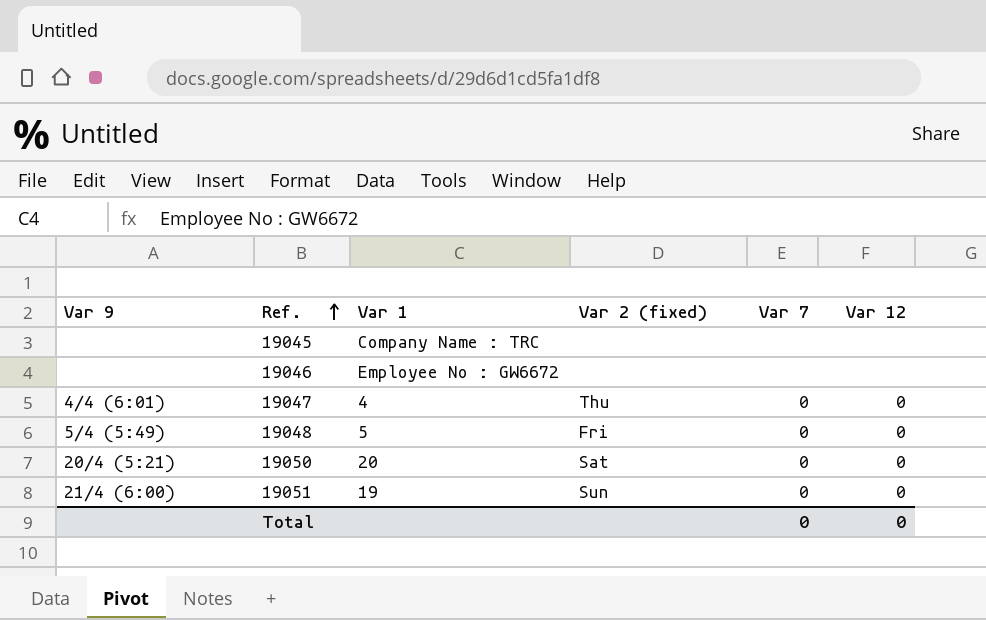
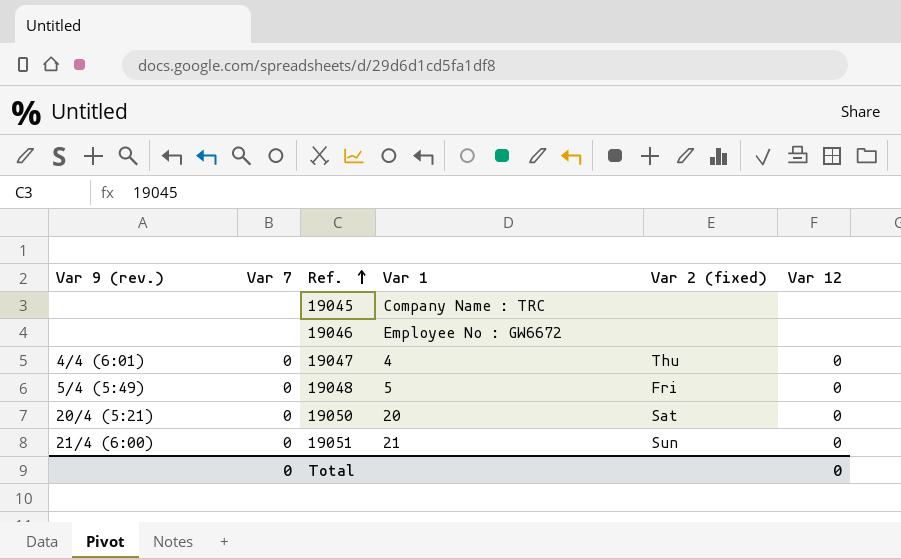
column name: Var 9 -> Var 9 (rev.)
column Var 7 | position: 5 -> 2
19051 | Var 1: 19 -> 21

